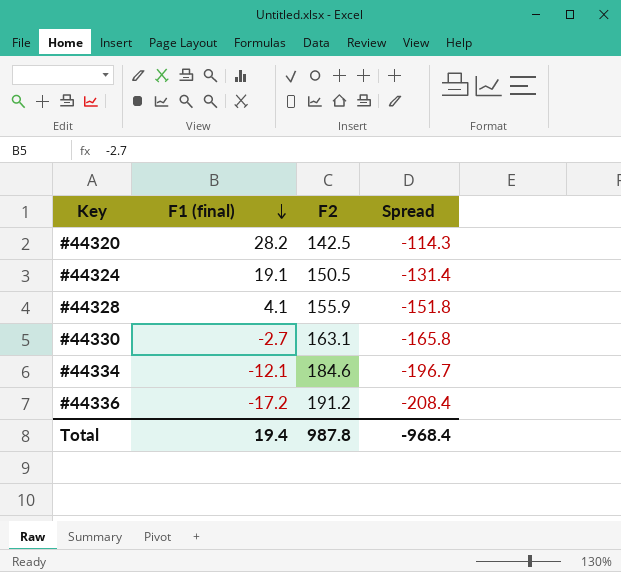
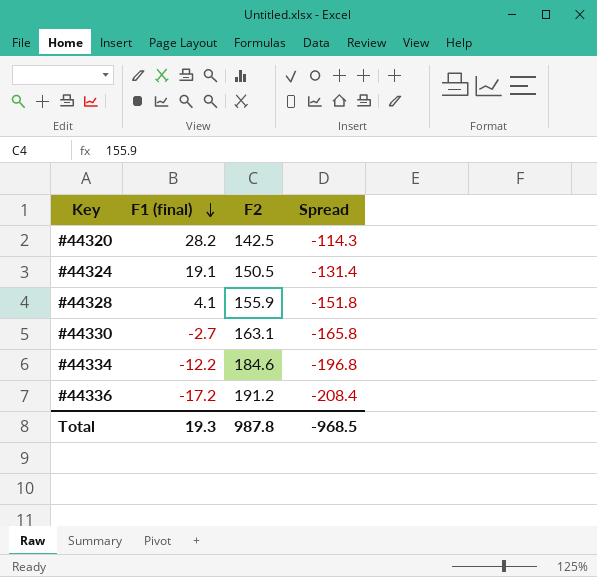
#44334 | F1 (final): -12.1 -> -12.2
#44334 | Spread: -196.7 -> -196.8
Total | F1 (final): 19.4 -> 19.3
Total | Spread: -968.4 -> -968.5

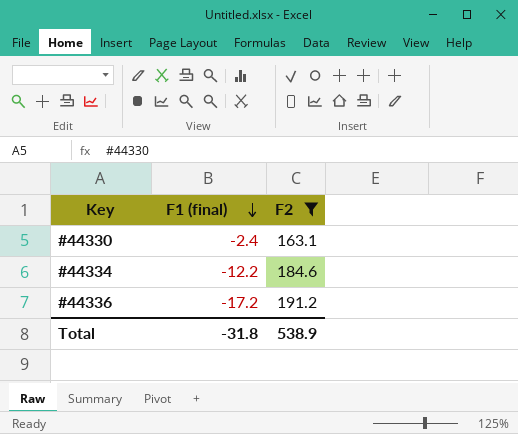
filter: none -> F2 >= 163.1
column Spread | formula: [F1 (final)] - [F2] -> none
#44330 | F1 (final): -2.7 -> -2.4
Total | F1 (final): 19.3 -> -31.8
Total | F2: 987.8 -> 538.9

